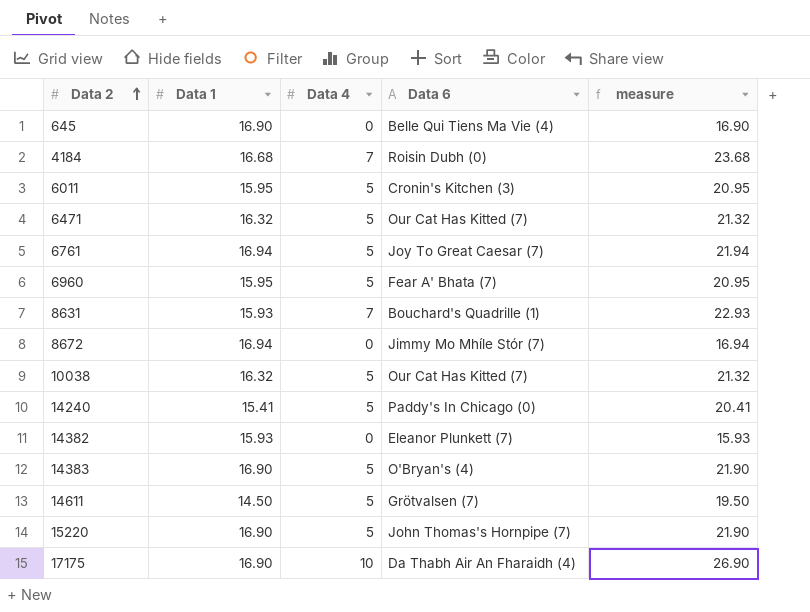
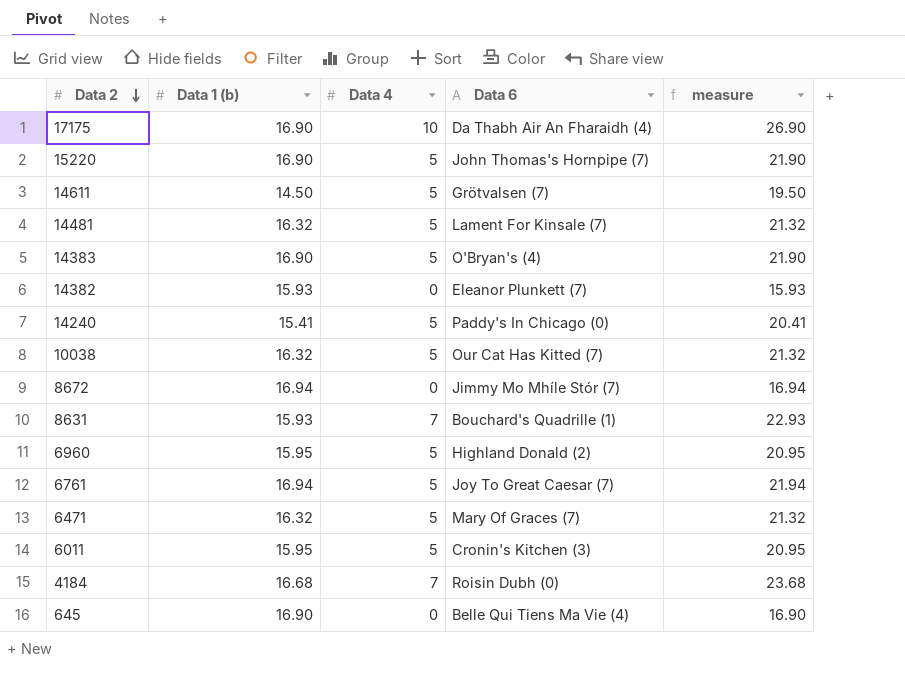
row order: Data 2 ascending -> Data 2 descending
column name: Data 1 -> Data 1 (b)
row 14481: none -> 16.32 | 5 | Lament For Kinsale (7) | 21.32
6960 | Data 6: Fear A' Bhata (7) -> Highland Donald (2)
6471 | Data 6: Our Cat Has Kitted (7) -> Mary Of Graces (7)

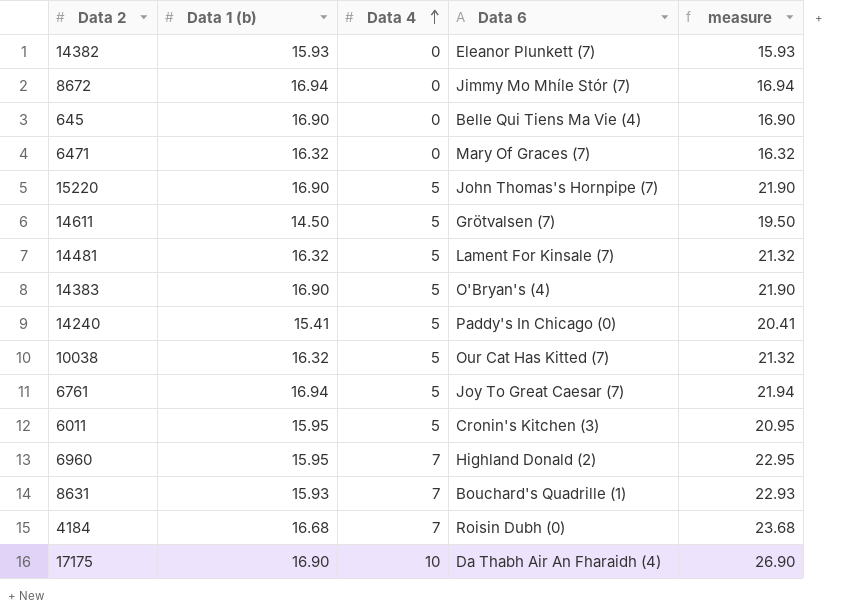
row order: Data 2 descending -> Data 4 ascending
6471 | Data 4: 5 -> 0
6471 | measure: 21.32 -> 16.32
6960 | Data 4: 5 -> 7
6960 | measure: 20.95 -> 22.95

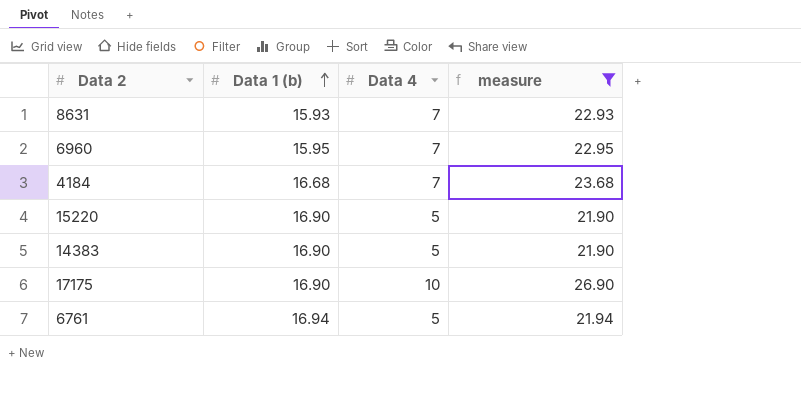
filter: none -> measure >= 21.90
row order: Data 4 ascending -> Data 1 (b) ascending
column Data 6 | position: 4 -> none

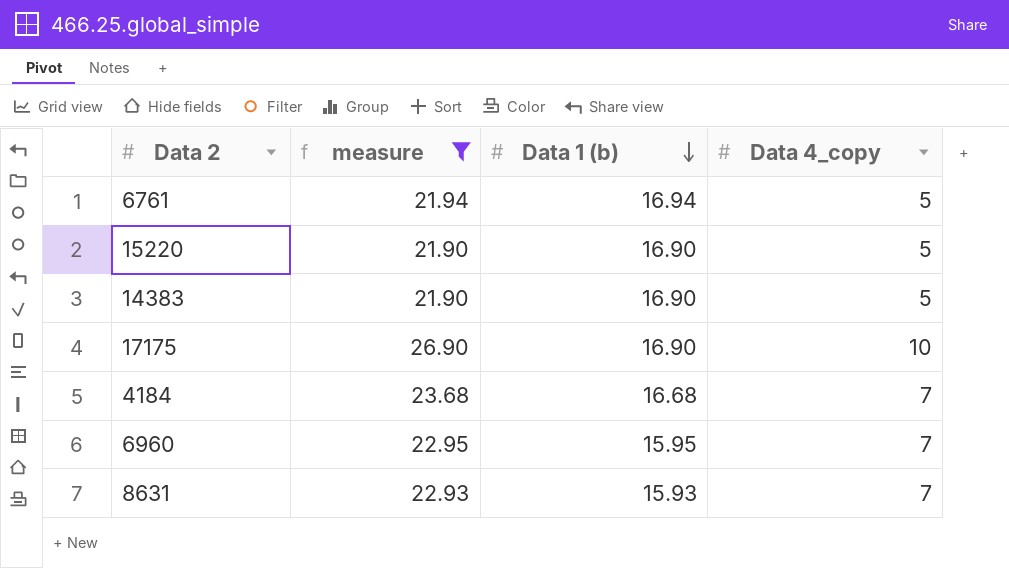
row order: Data 1 (b) ascending -> Data 1 (b) descending
column measure | position: 4 -> 2
column name: Data 4 -> Data 4_copy

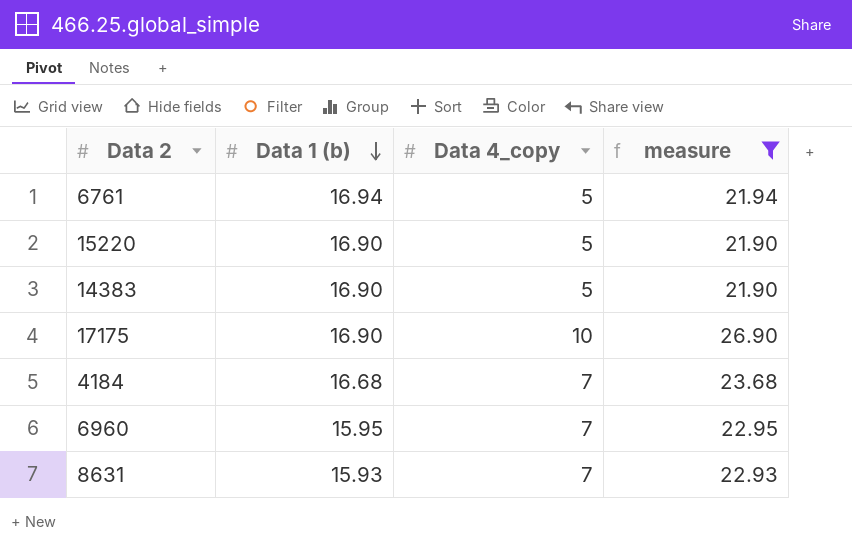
column measure | position: 2 -> 4

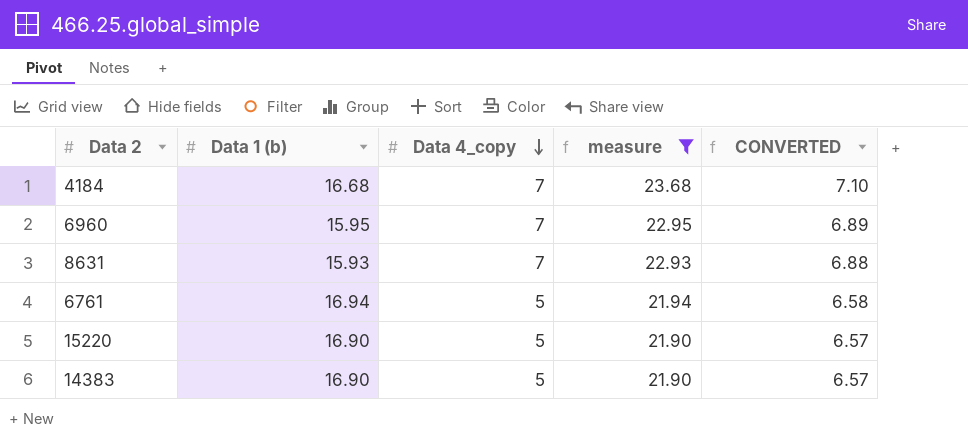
row order: Data 1 (b) descending -> Data 4_copy descending
column CONVERTED | formula: none -> [measure] * 0.3
row 17175: 16.90 | 10 | 26.90 -> none

